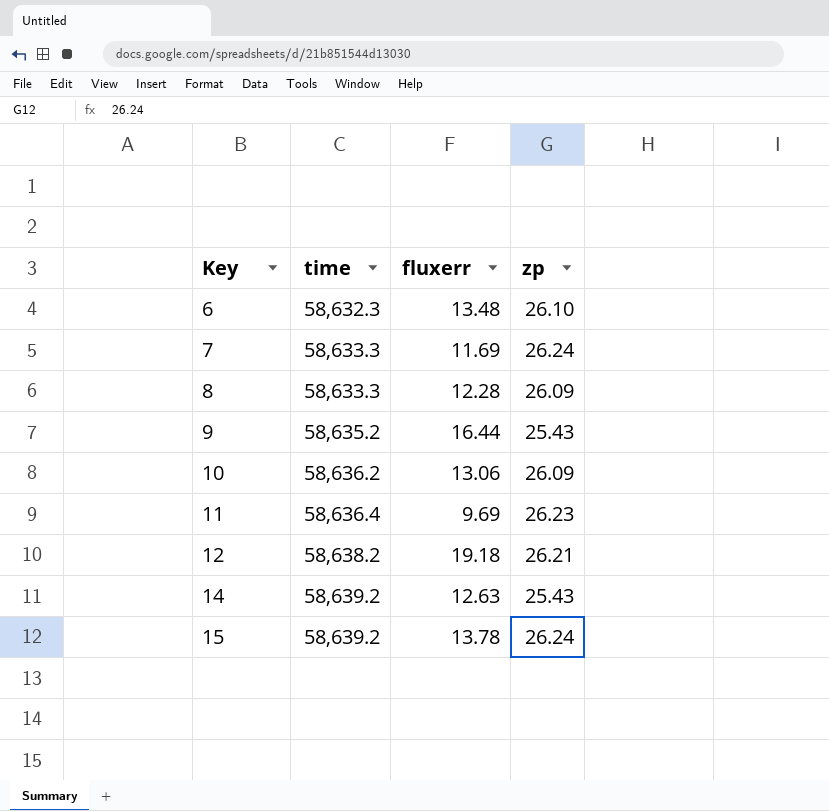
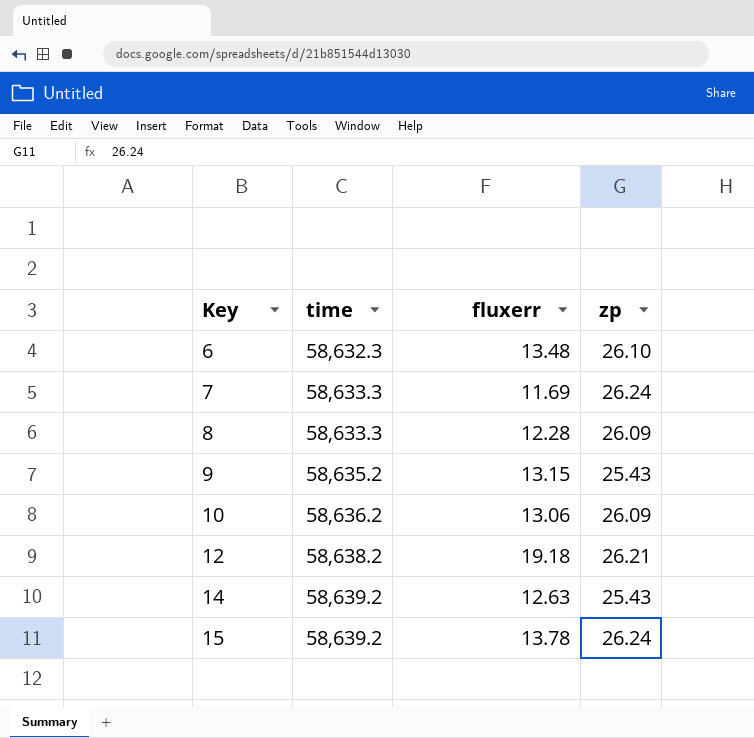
row 11: 58,636.4 | 9.69 | 26.23 -> none
9 | fluxerr: 16.44 -> 13.15

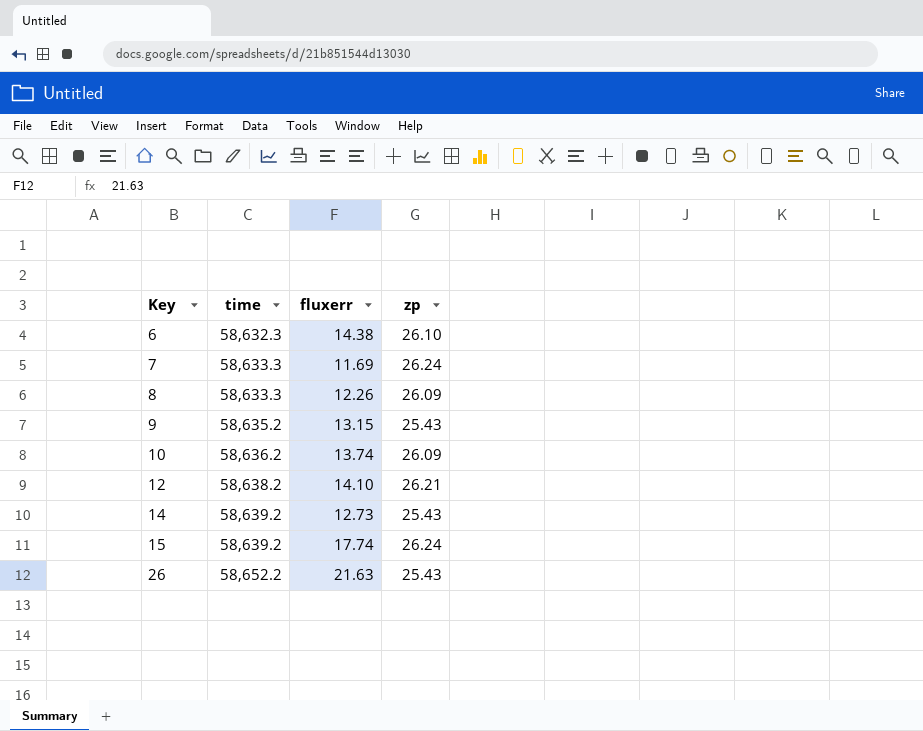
6 | fluxerr: 13.48 -> 14.38
8 | fluxerr: 12.28 -> 12.26
10 | fluxerr: 13.06 -> 13.74
12 | fluxerr: 19.18 -> 14.10
14 | fluxerr: 12.63 -> 12.73
15 | fluxerr: 13.78 -> 17.74
row 26: none -> 58,652.2 | 21.63 | 25.43

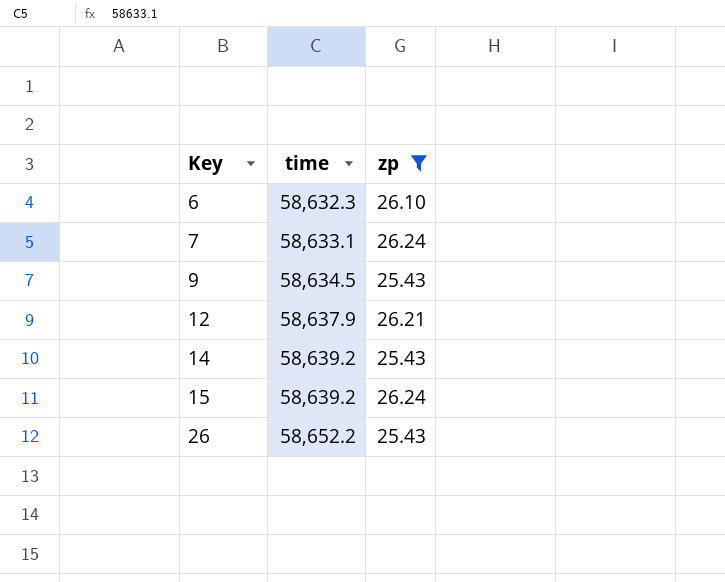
filter: none -> zp != 26.09
column fluxerr | position: 3 -> none
7 | time: 58,633.3 -> 58,633.1
9 | time: 58,635.2 -> 58,634.5
12 | time: 58,638.2 -> 58,637.9

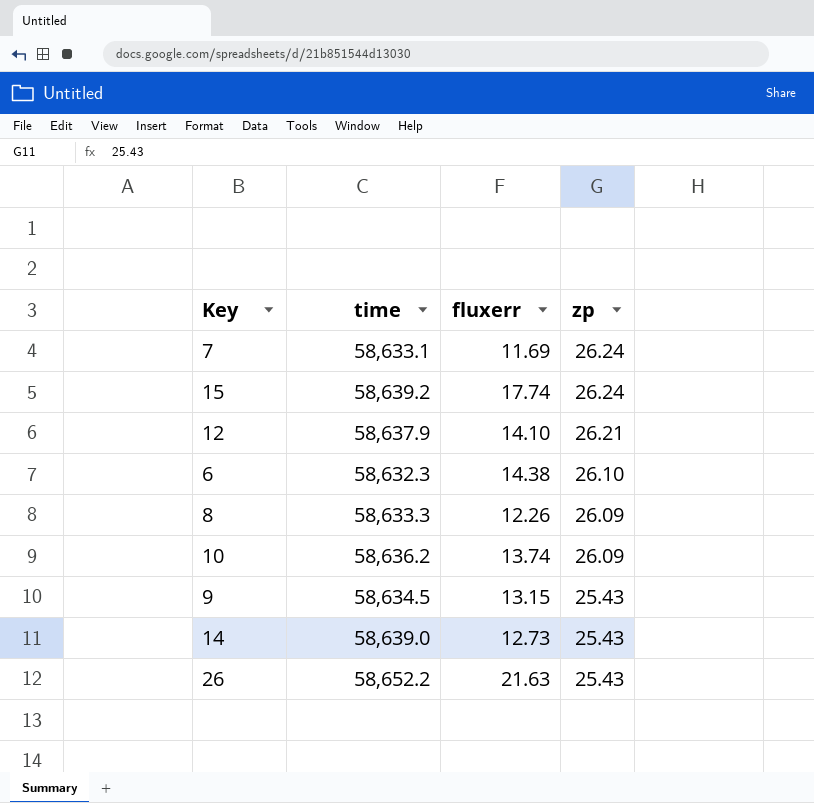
filter: zp != 26.09 -> none
row order: Key ascending -> zp descending
column fluxerr | position: none -> 3
14 | time: 58,639.2 -> 58,639.0

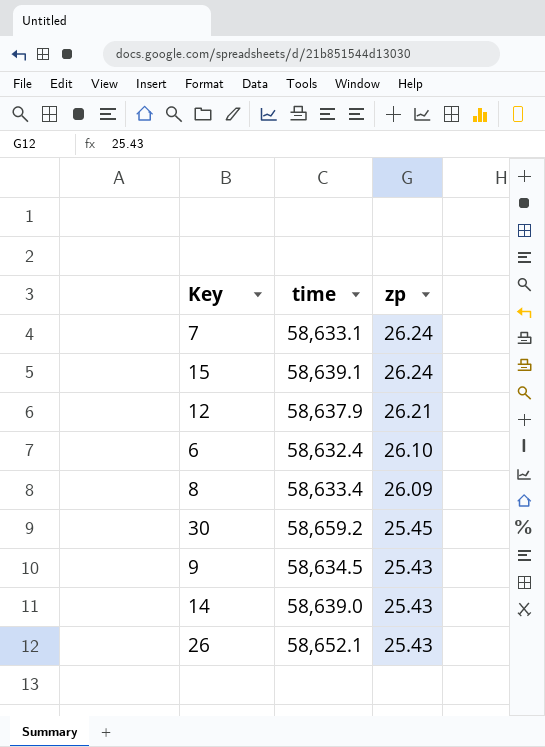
column fluxerr | position: 3 -> none
row 10: 58,636.2 | 13.74 | 26.09 -> none
15 | time: 58,639.2 -> 58,639.1
6 | time: 58,632.3 -> 58,632.4
8 | time: 58,633.3 -> 58,633.4
row 30: none -> 58,659.2 | 25.45
26 | time: 58,652.2 -> 58,652.1

